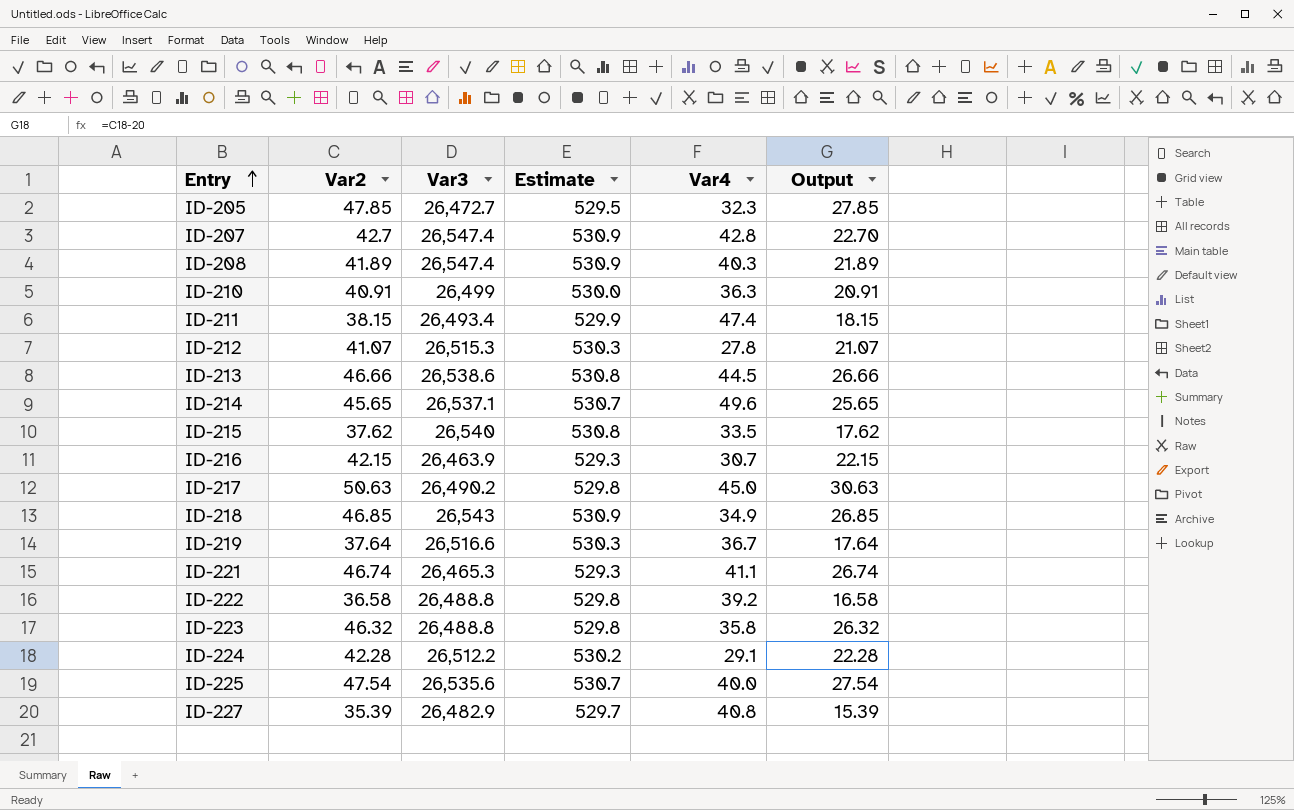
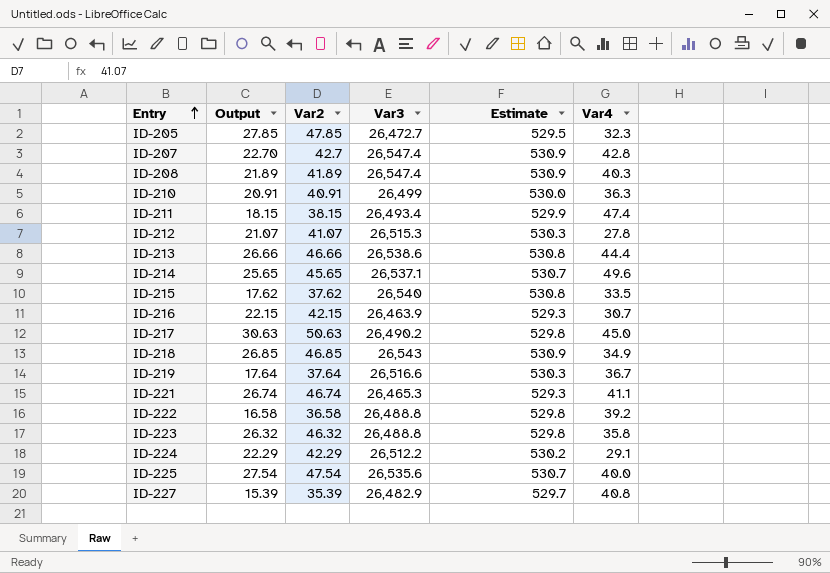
column Output | position: 6 -> 2
ID-213 | Var4: 44.5 -> 44.4
ID-224 | Output: 22.28 -> 22.29
ID-224 | Var2: 42.28 -> 42.29

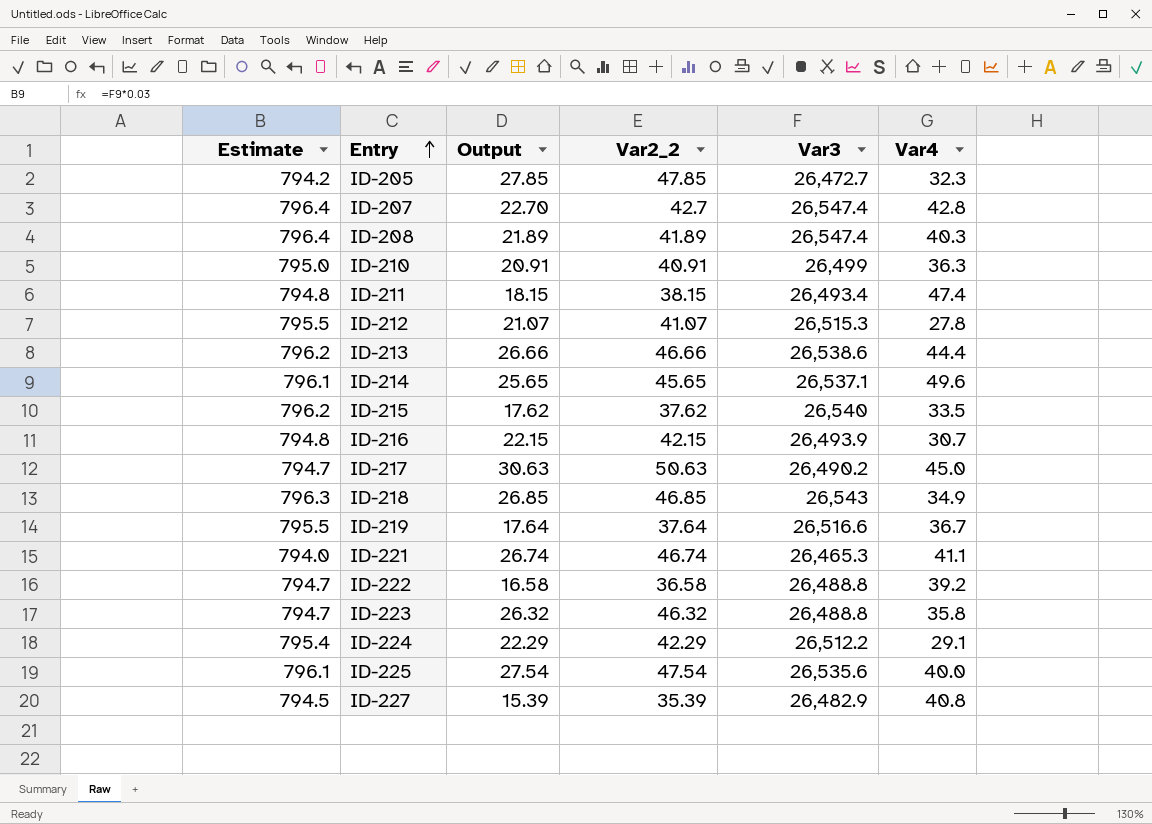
column Estimate | formula: [Var3] * 0.02 -> [Var3] * 0.03
column Estimate | position: 5 -> 1
column name: Var2 -> Var2_2
ID-216 | Var3: 26,463.9 -> 26,493.9

